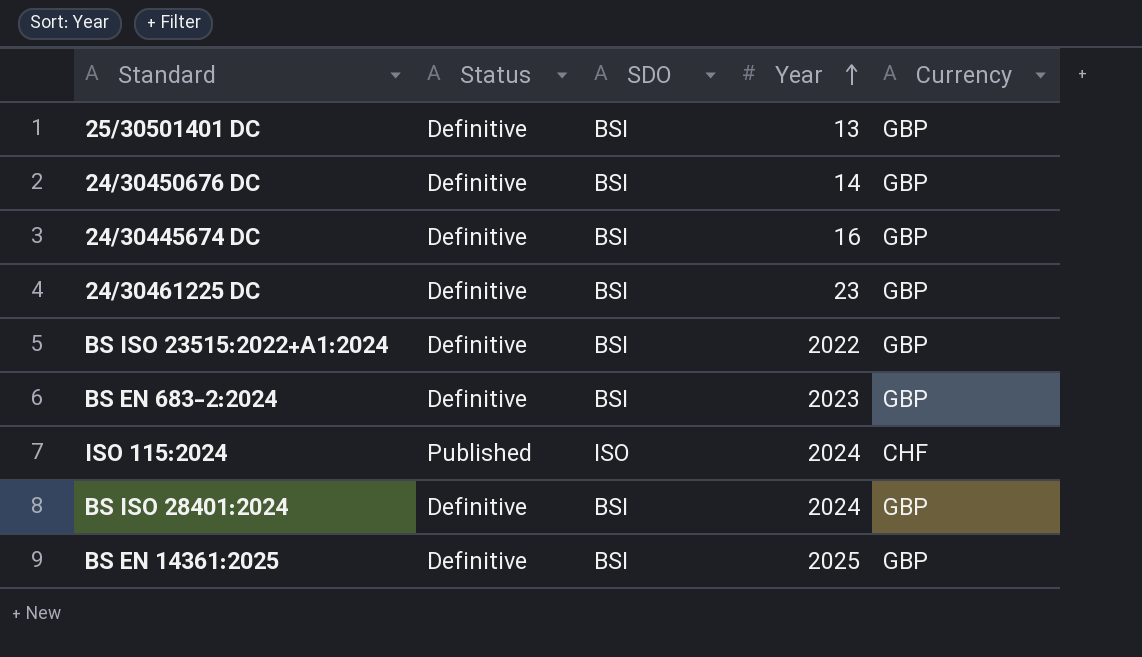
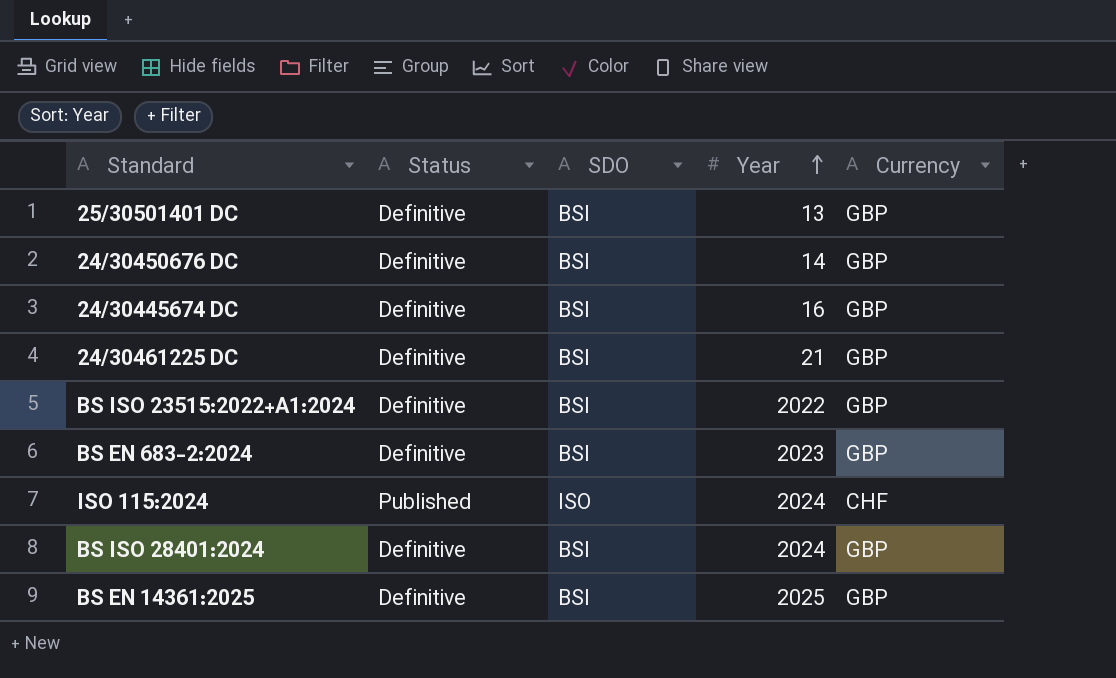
24/30461225 DC | Year: 23 -> 21

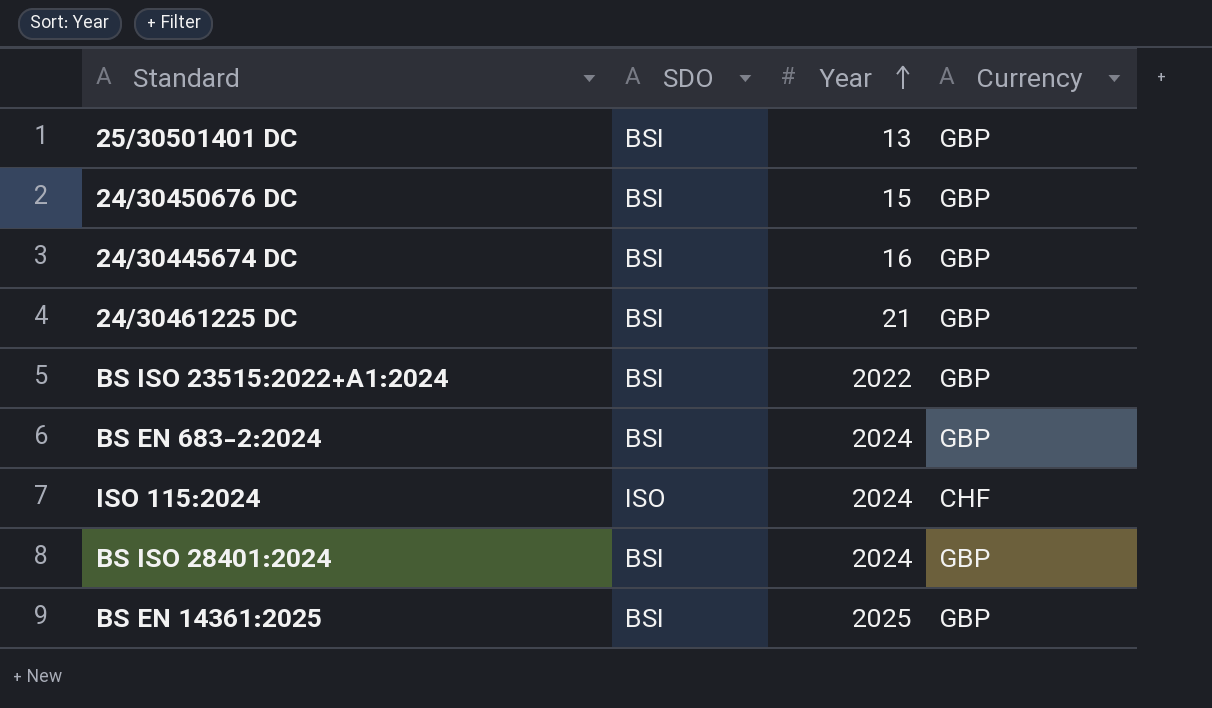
column Status | position: 2 -> none
24/30450676 DC | Year: 14 -> 15
BS EN 683-2:2024 | Year: 2023 -> 2024

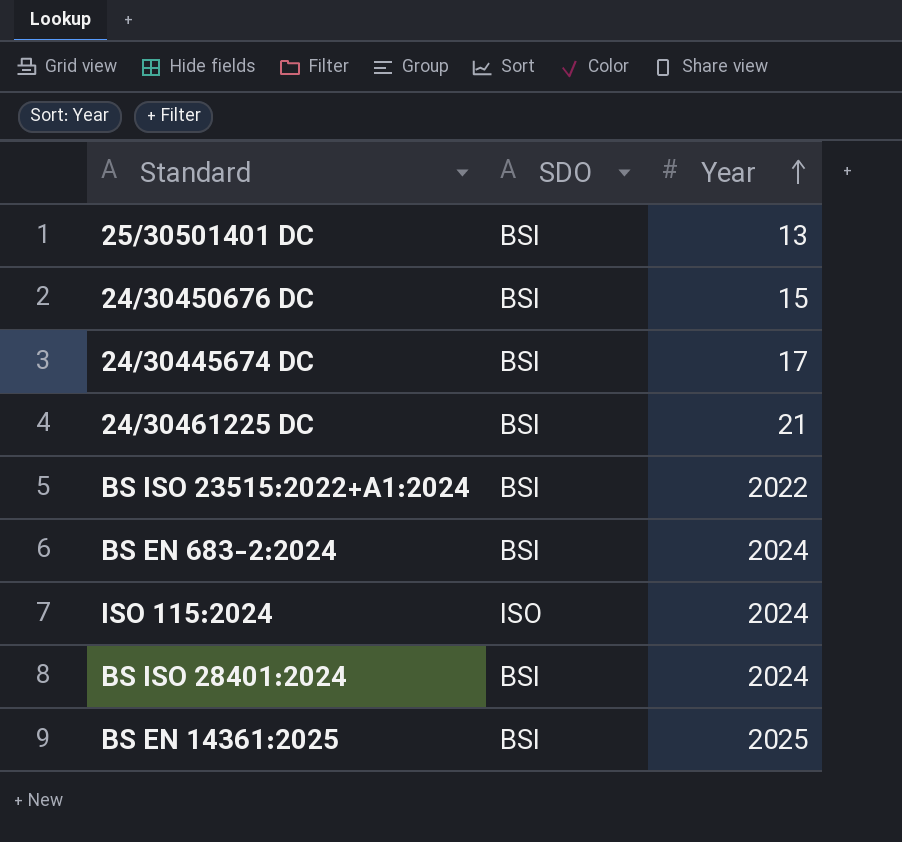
column Currency | position: 4 -> none
24/30445674 DC | Year: 16 -> 17

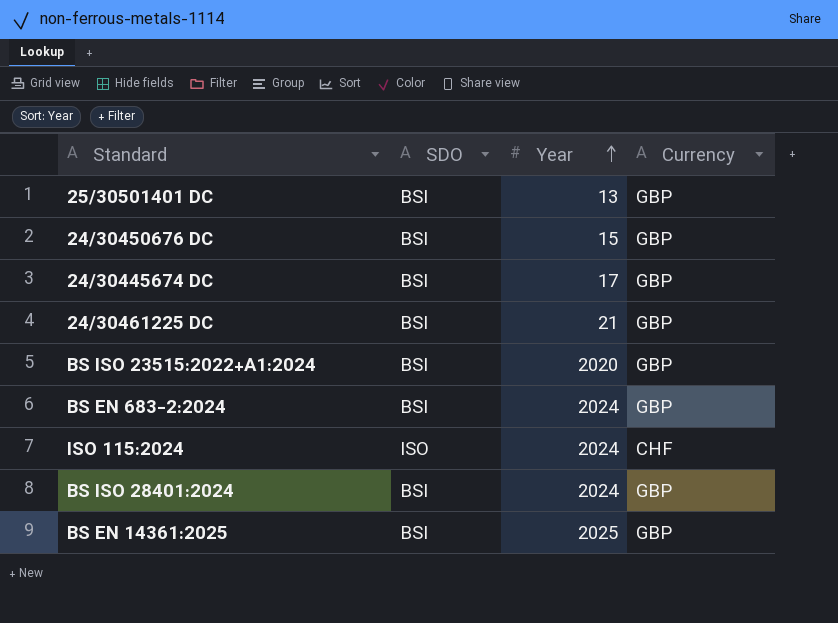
column Currency | position: none -> 4
BS ISO 23515:2022+A1:2024 | Year: 2022 -> 2020

